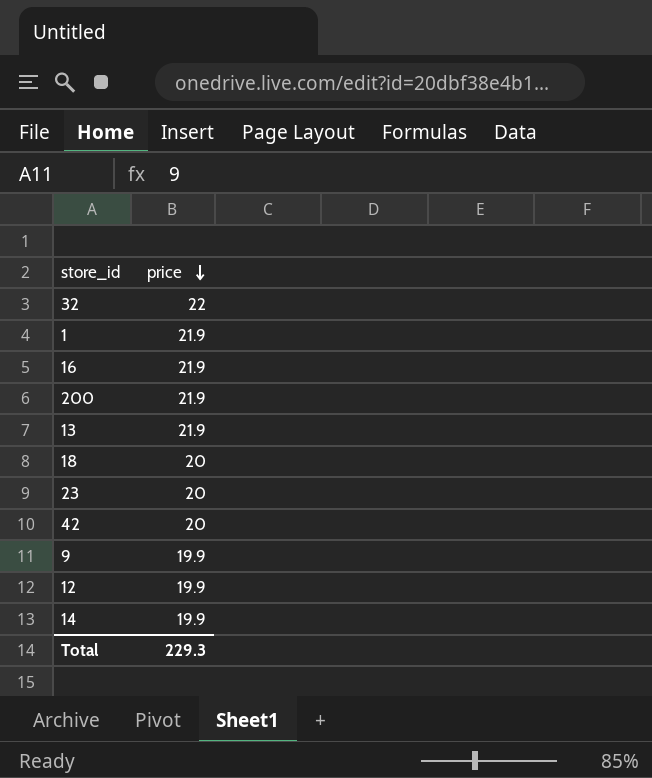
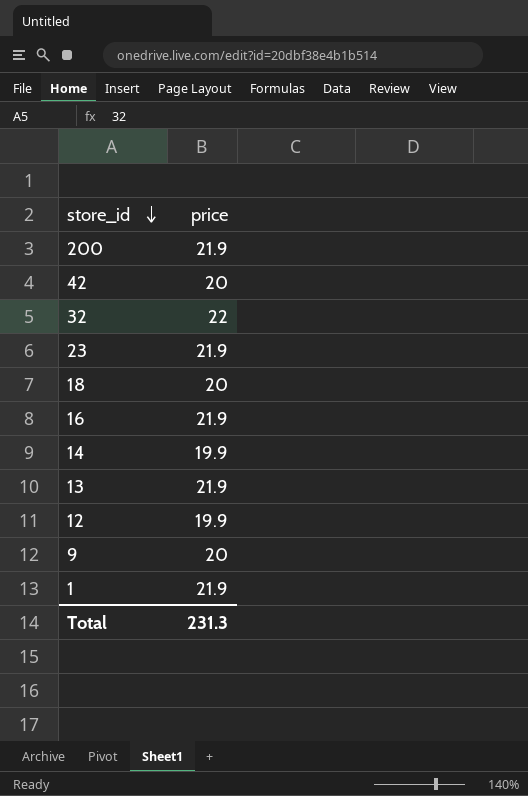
row order: price descending -> store_id descending
23 | price: 20 -> 21.9
9 | price: 19.9 -> 20
Total | price: 229.3 -> 231.3

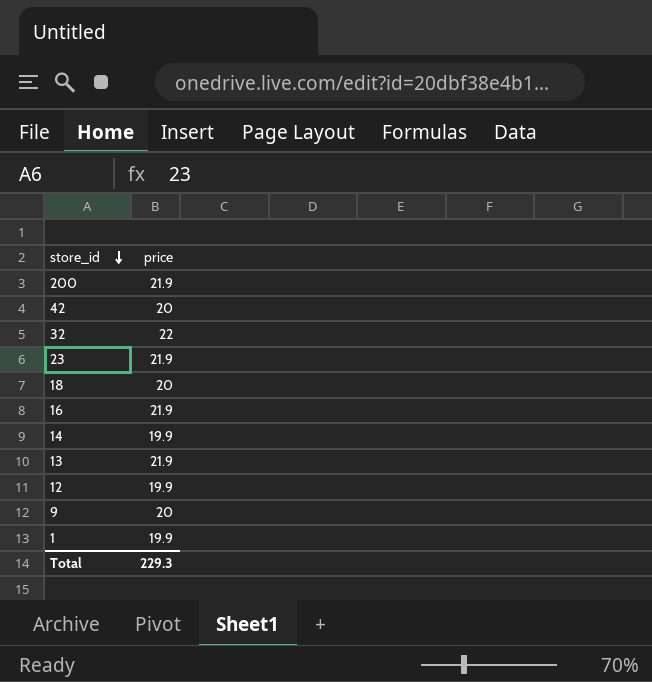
1 | price: 21.9 -> 19.9
Total | price: 231.3 -> 229.3

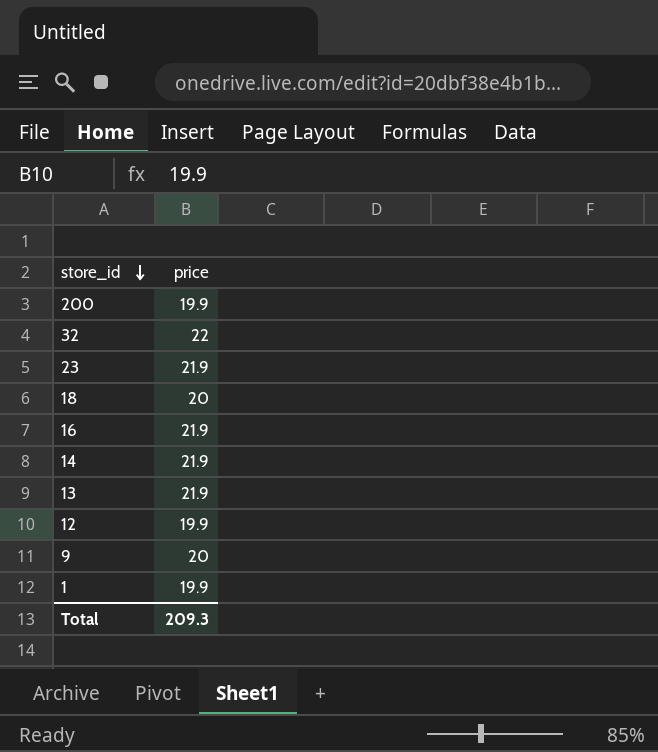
row 42: 20 -> none
200 | price: 21.9 -> 19.9
14 | price: 19.9 -> 21.9
Total | price: 229.3 -> 209.3

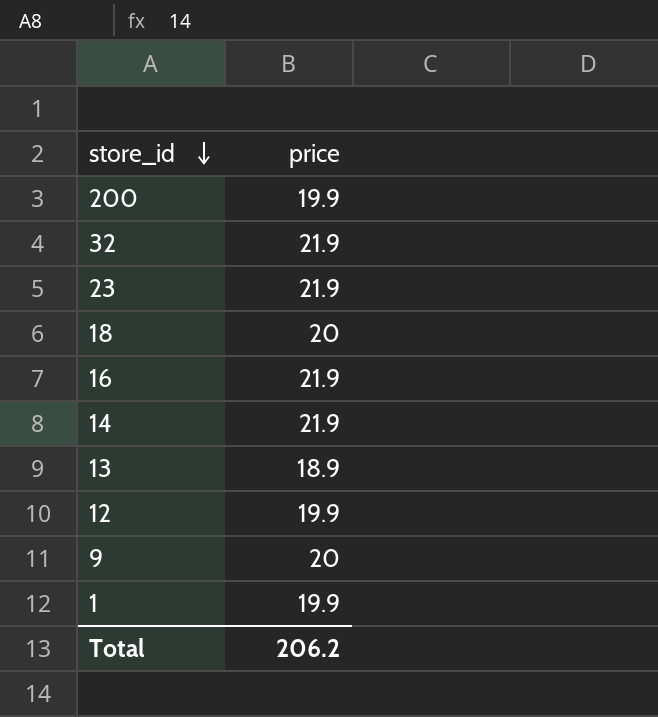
32 | price: 22 -> 21.9
13 | price: 21.9 -> 18.9
Total | price: 209.3 -> 206.2

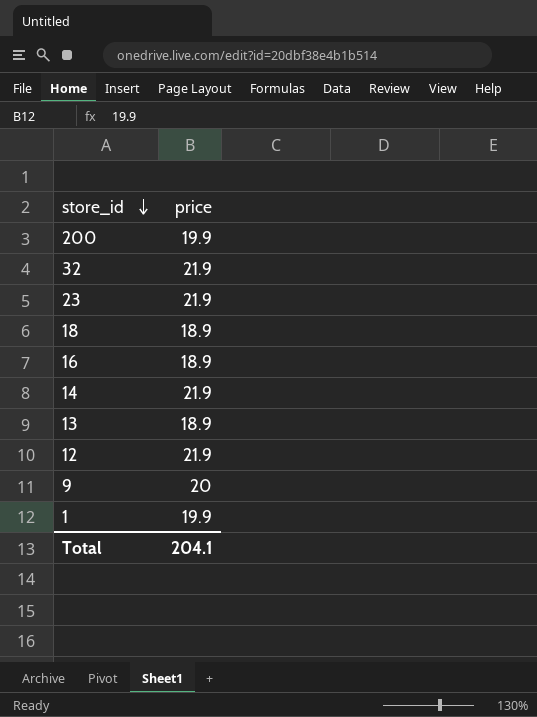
18 | price: 20 -> 18.9
16 | price: 21.9 -> 18.9
12 | price: 19.9 -> 21.9
Total | price: 206.2 -> 204.1

